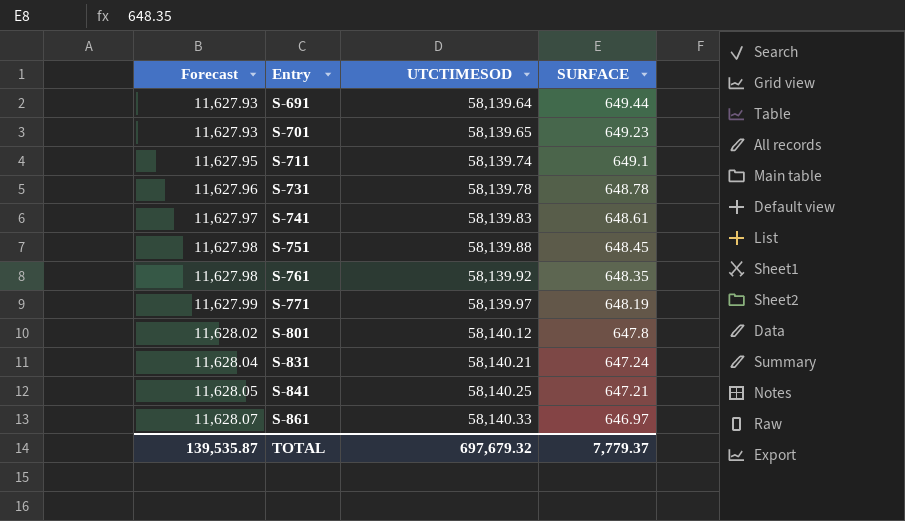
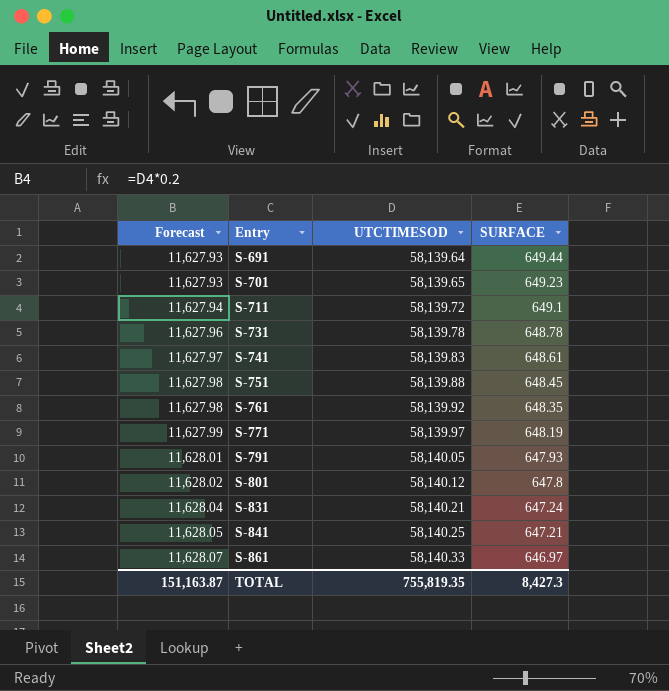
S-711 | Forecast: 11,627.95 -> 11,627.94
S-711 | UTCTIMESOD: 58,139.74 -> 58,139.72
row S-791: none -> 11,628.01 | 58,140.05 | 647.93
TOTAL | Forecast: 139,535.87 -> 151,163.87
TOTAL | UTCTIMESOD: 697,679.32 -> 755,819.35
TOTAL | SURFACE: 7,779.37 -> 8,427.3

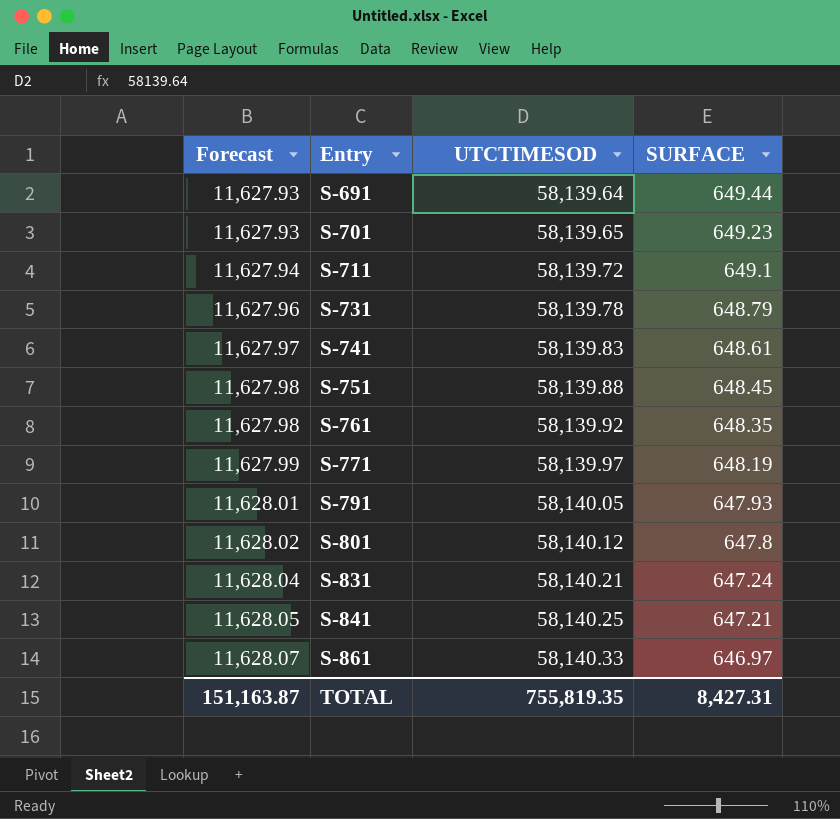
S-731 | SURFACE: 648.78 -> 648.79
TOTAL | SURFACE: 8,427.3 -> 8,427.31

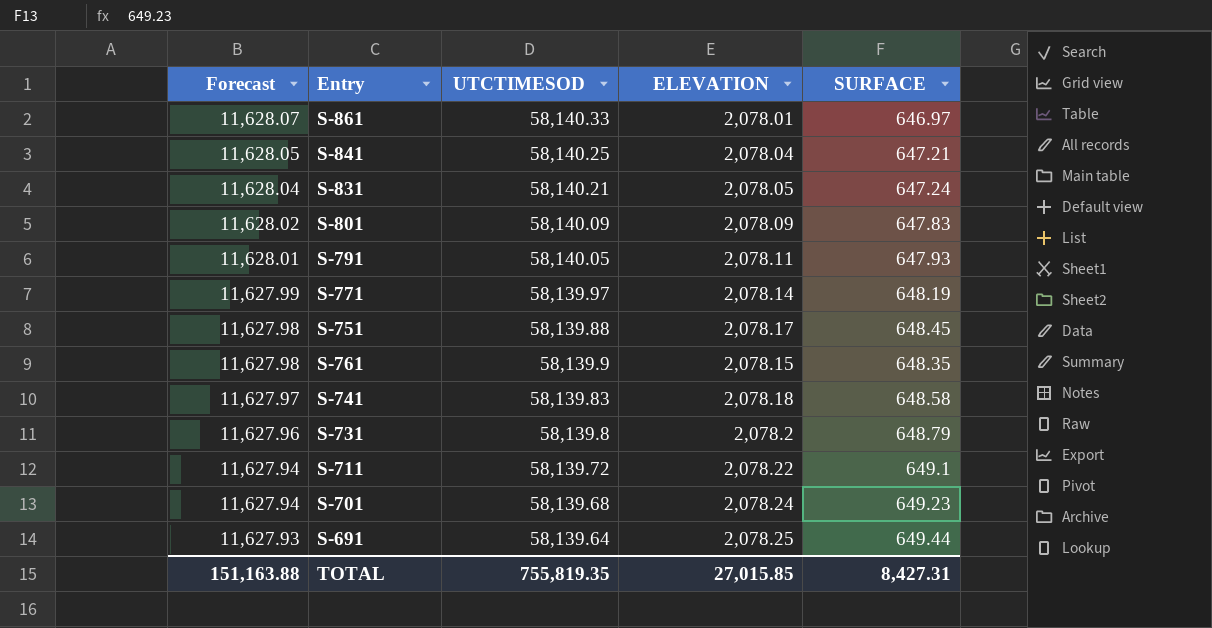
row order: Forecast ascending -> Forecast descending
column ELEVATION | position: none -> 4
S-801 | UTCTIMESOD: 58,140.12 -> 58,140.09
S-801 | SURFACE: 647.8 -> 647.83
S-761 | UTCTIMESOD: 58,139.92 -> 58,139.9
S-741 | SURFACE: 648.61 -> 648.58
S-731 | UTCTIMESOD: 58,139.78 -> 58,139.8
S-701 | Forecast: 11,627.93 -> 11,627.94
S-701 | UTCTIMESOD: 58,139.65 -> 58,139.68
TOTAL | Forecast: 151,163.87 -> 151,163.88

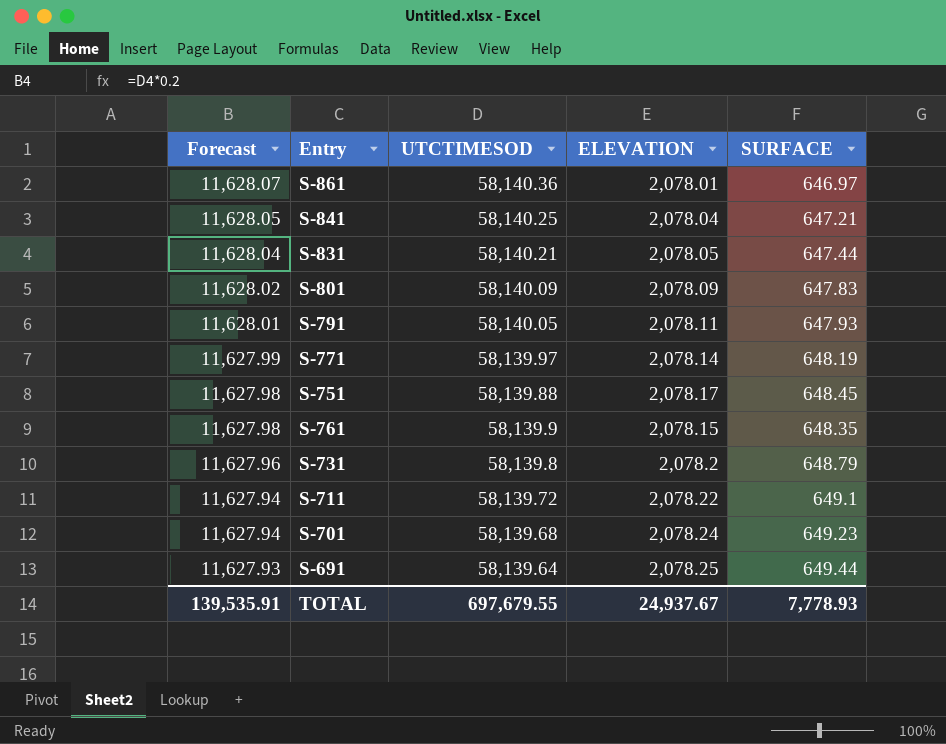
row S-741: 11,627.97 | 58,139.83 | 2,078.18 | 648.58 -> none
S-861 | UTCTIMESOD: 58,140.33 -> 58,140.36
S-831 | SURFACE: 647.24 -> 647.44
TOTAL | Forecast: 151,163.88 -> 139,535.91
TOTAL | UTCTIMESOD: 755,819.35 -> 697,679.55
TOTAL | ELEVATION: 27,015.85 -> 24,937.67
TOTAL | SURFACE: 8,427.31 -> 7,778.93

